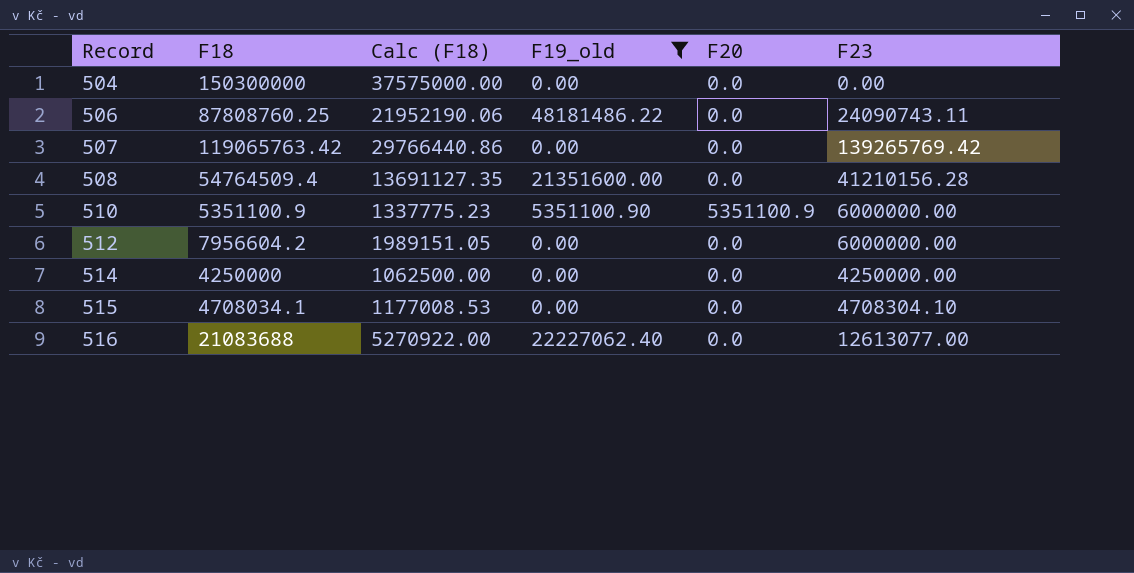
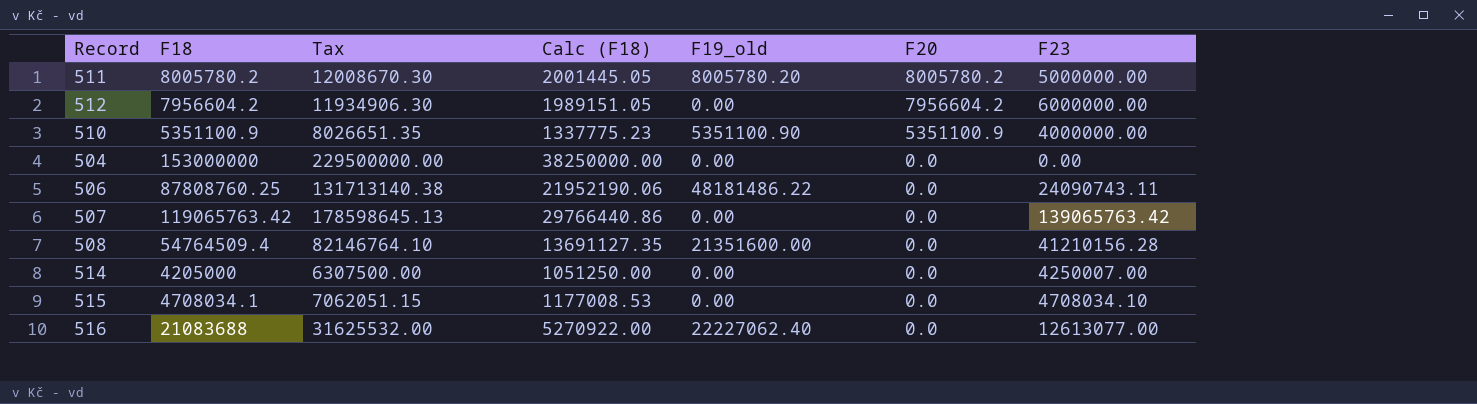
filter: F19_old != 8005780.20 -> none
row order: Record ascending -> F20 descending
column Tax | formula: none -> [F18] * 1.5
512 | F20: 0.0 -> 7956604.2
510 | F23: 6000000.00 -> 4000000.00
504 | F18: 150300000 -> 153000000
504 | Calc (F18): 37575000.00 -> 38250000.00
507 | F23: 139265769.42 -> 139065763.42
514 | F18: 4250000 -> 4205000
514 | Calc (F18): 1062500.00 -> 1051250.00
514 | F23: 4250000.00 -> 4250007.00
515 | F23: 4708304.10 -> 4708034.10

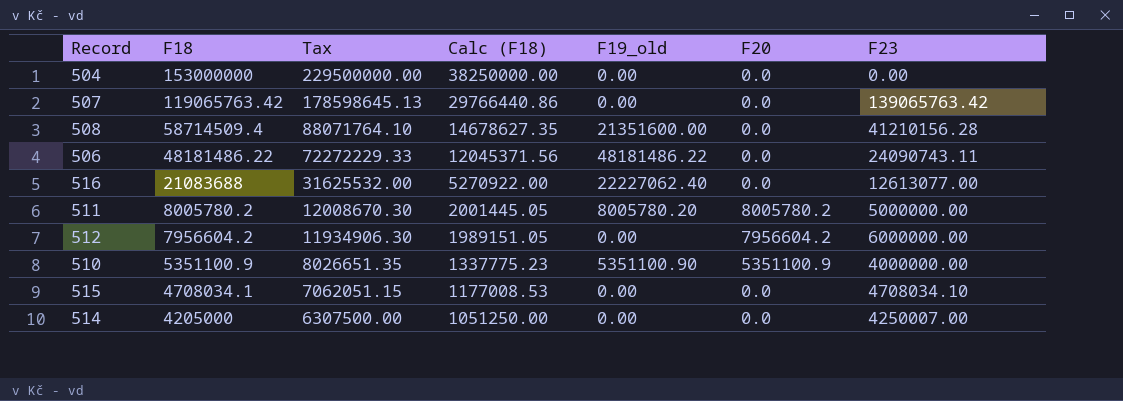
row order: F20 descending -> F18 descending
508 | F18: 54764509.4 -> 58714509.4
508 | Tax: 82146764.10 -> 88071764.10
508 | Calc (F18): 13691127.35 -> 14678627.35
506 | F18: 87808760.25 -> 48181486.22
506 | Tax: 131713140.38 -> 72272229.33
506 | Calc (F18): 21952190.06 -> 12045371.56

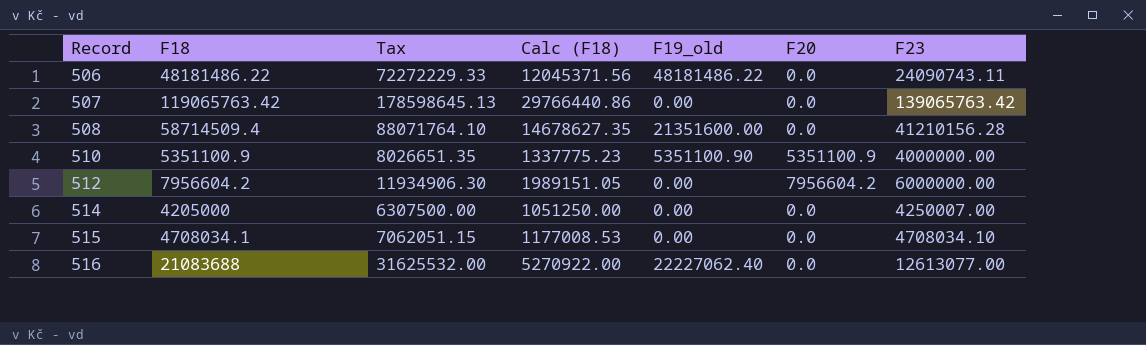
row order: F18 descending -> Record ascending
row 504: 153000000 | 229500000.00 | 38250000.00 | 0.00 | 0.0 | 0.00 -> none
row 511: 8005780.2 | 12008670.30 | 2001445.05 | 8005780.20 | 8005780.2 | 5000000.00 -> none

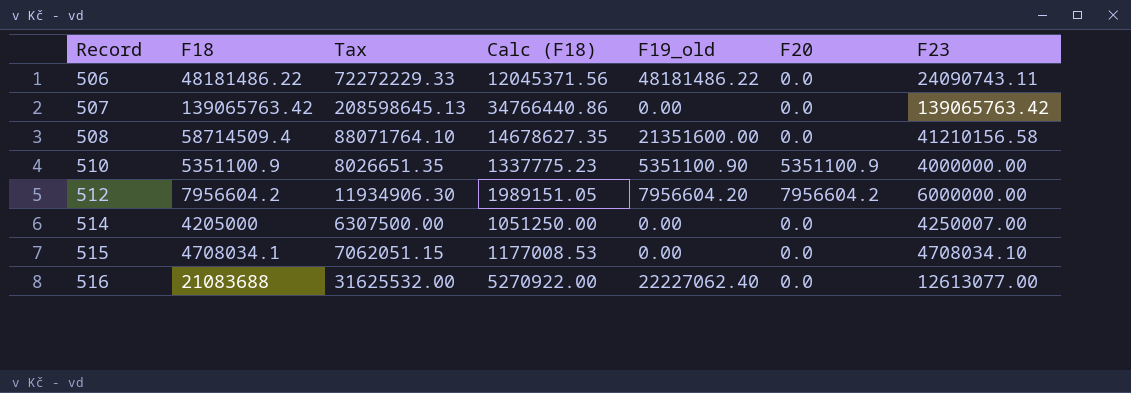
507 | F18: 119065763.42 -> 139065763.42
507 | Tax: 178598645.13 -> 208598645.13
507 | Calc (F18): 29766440.86 -> 34766440.86
508 | F23: 41210156.28 -> 41210156.58
512 | F19_old: 0.00 -> 7956604.20

